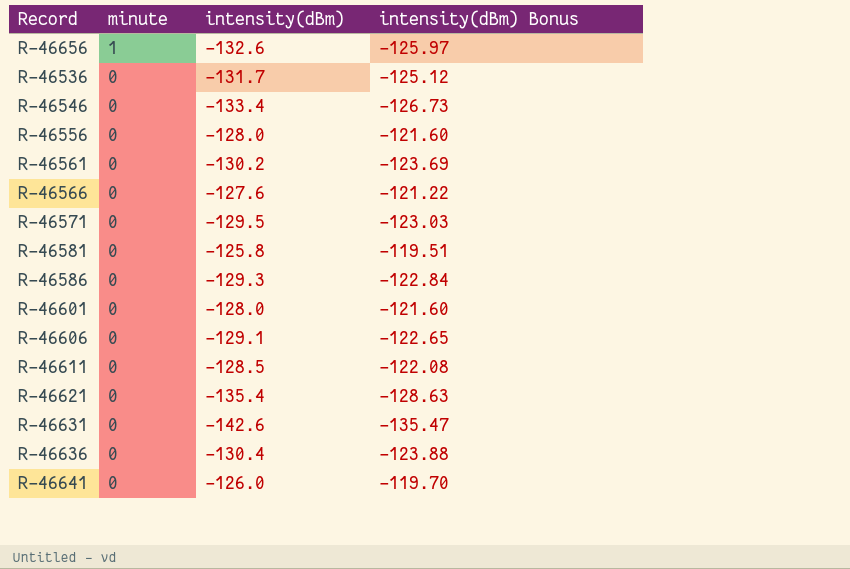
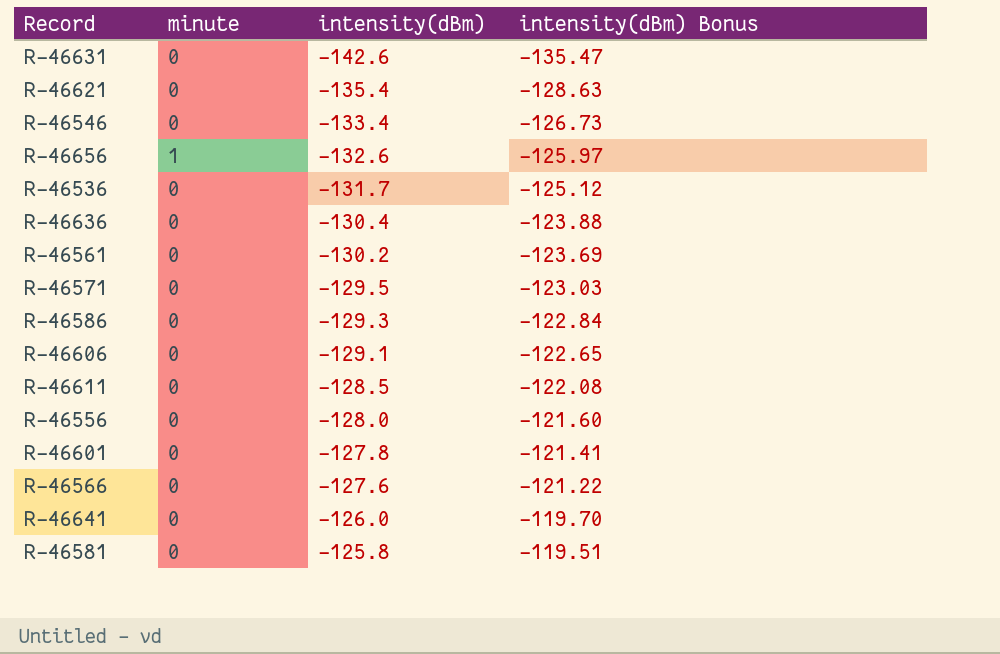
row order: minute descending -> intensity(dBm) ascending
R-46601 | intensity(dBm): -128.0 -> -127.8
R-46601 | intensity(dBm) Bonus: -121.60 -> -121.41

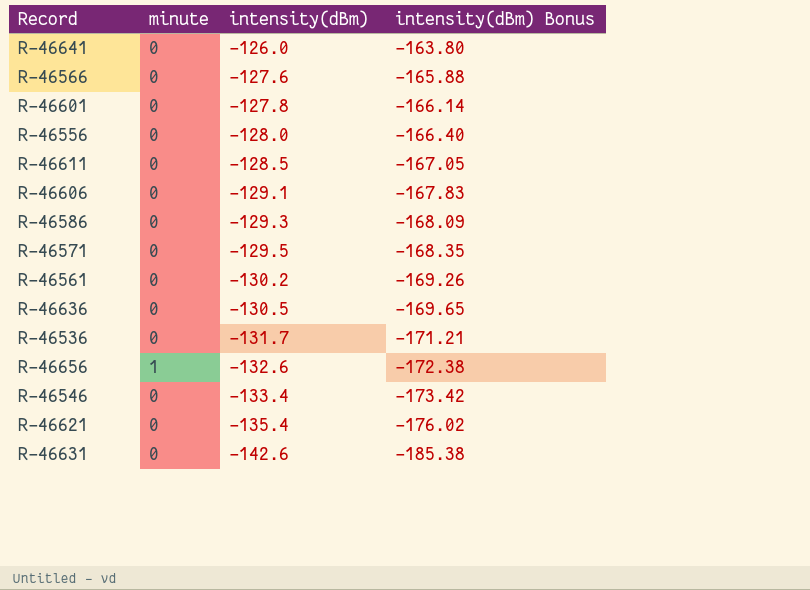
row order: intensity(dBm) ascending -> intensity(dBm) descending
column intensity(dBm) Bonus | formula: [intensity(dBm)] * 0.95 -> [intensity(dBm)] * 1.3
row R-46581: 0 | -125.8 | -119.51 -> none
R-46636 | intensity(dBm): -130.4 -> -130.5

